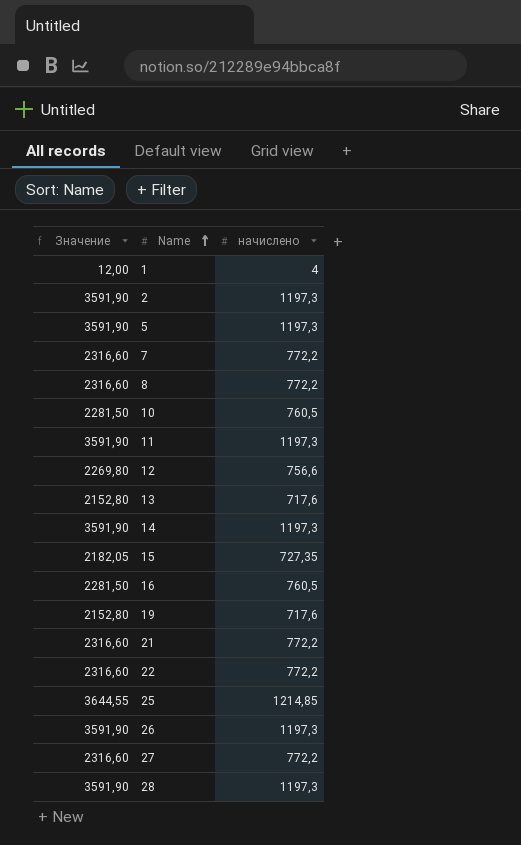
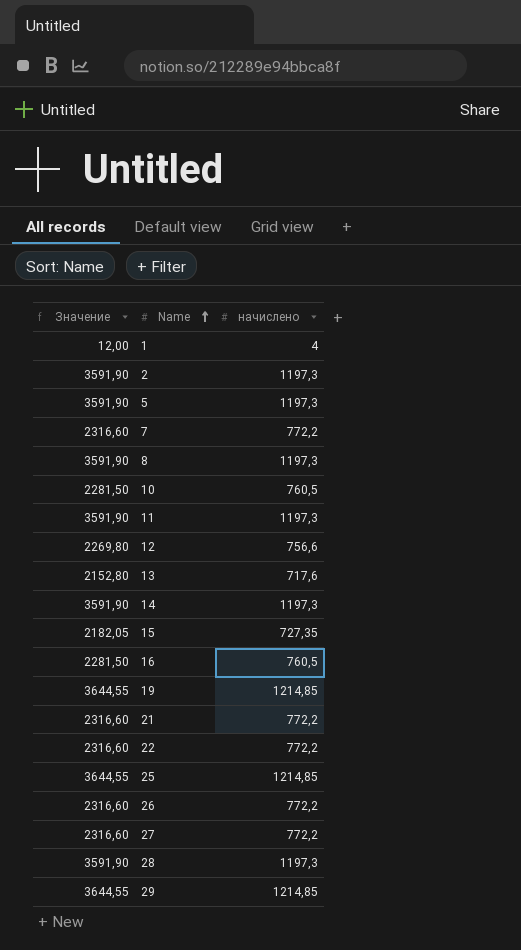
8 | Значение: 2316,60 -> 3591,90
8 | начислено: 772,2 -> 1197,3
19 | Значение: 2152,80 -> 3644,55
19 | начислено: 717,6 -> 1214,85
26 | Значение: 3591,90 -> 2316,60
26 | начислено: 1197,3 -> 772,2
row 29: none -> 3644,55 | 1214,85

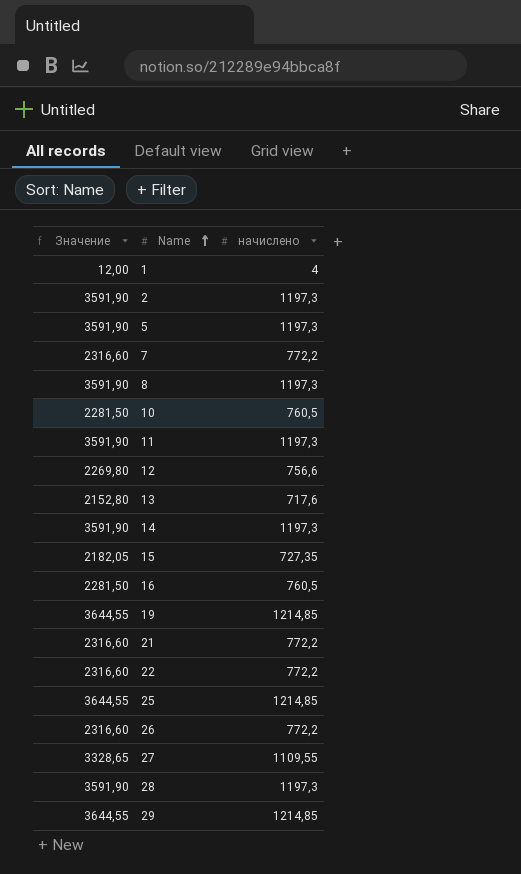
27 | Значение: 2316,60 -> 3328,65
27 | начислено: 772,2 -> 1109,55

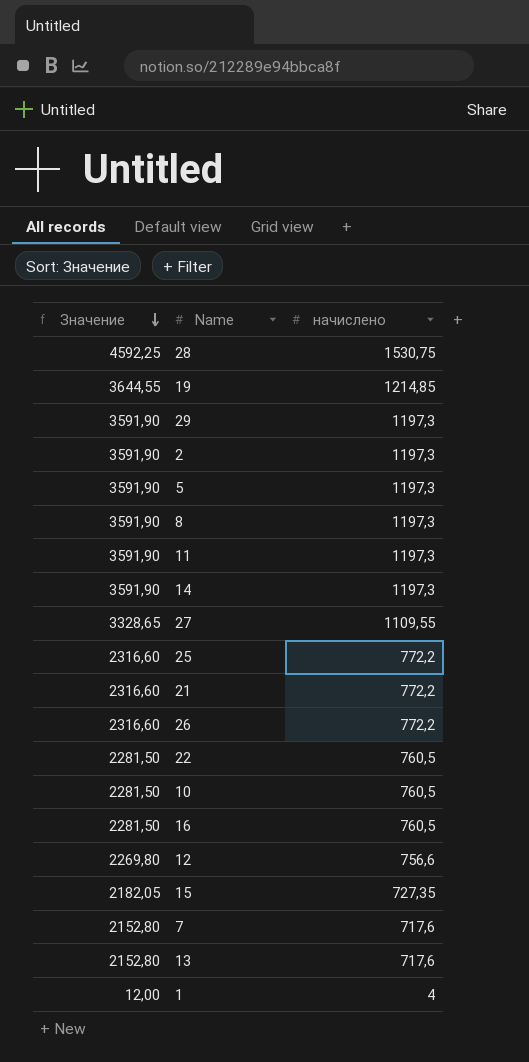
row order: Name ascending -> Значение descending
28 | Значение: 3591,90 -> 4592,25
28 | начислено: 1197,3 -> 1530,75
29 | Значение: 3644,55 -> 3591,90
29 | начислено: 1214,85 -> 1197,3
25 | Значение: 3644,55 -> 2316,60
25 | начислено: 1214,85 -> 772,2
22 | Значение: 2316,60 -> 2281,50
22 | начислено: 772,2 -> 760,5
7 | Значение: 2316,60 -> 2152,80
7 | начислено: 772,2 -> 717,6

